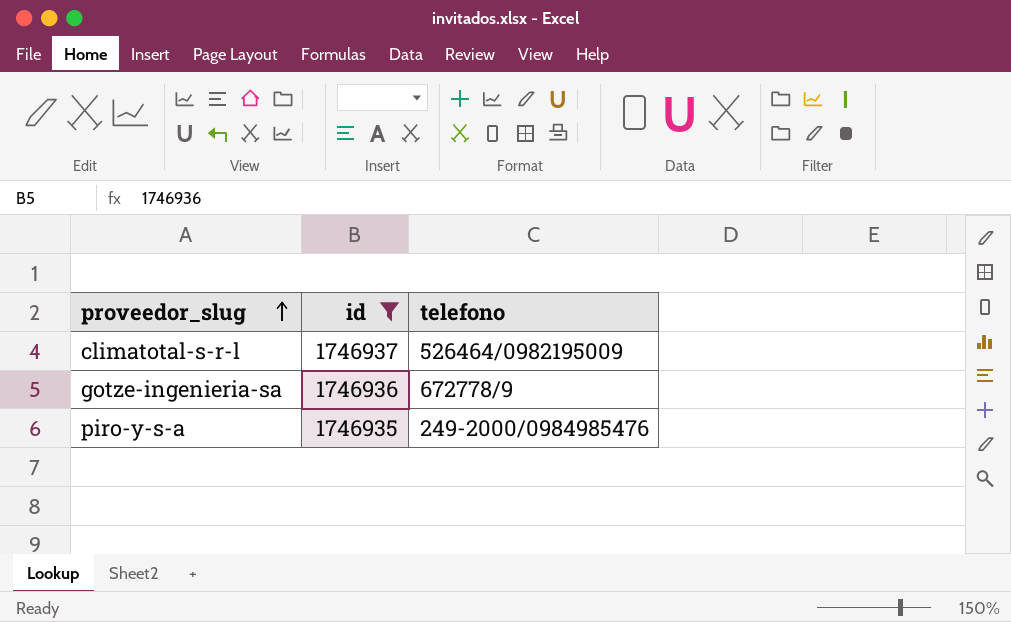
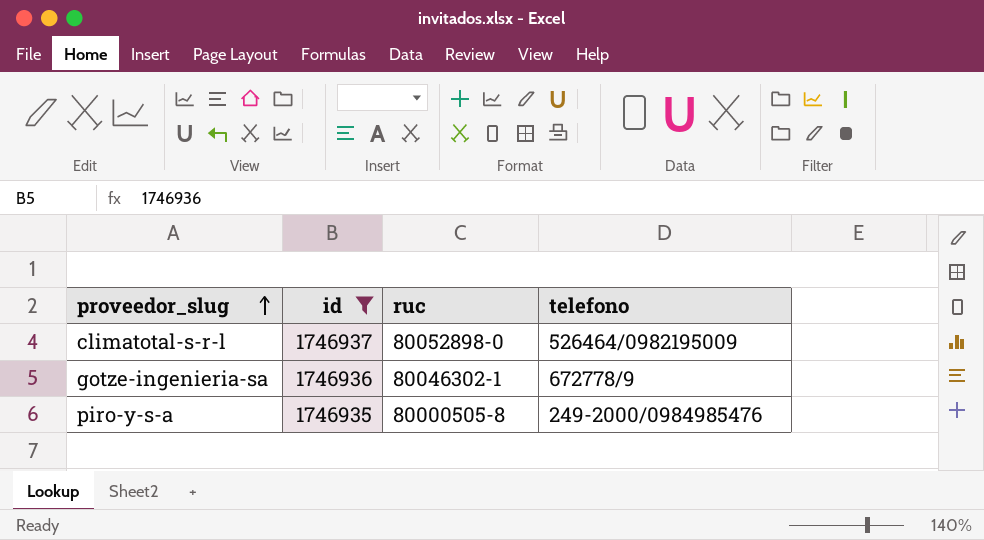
column ruc | position: none -> 3

